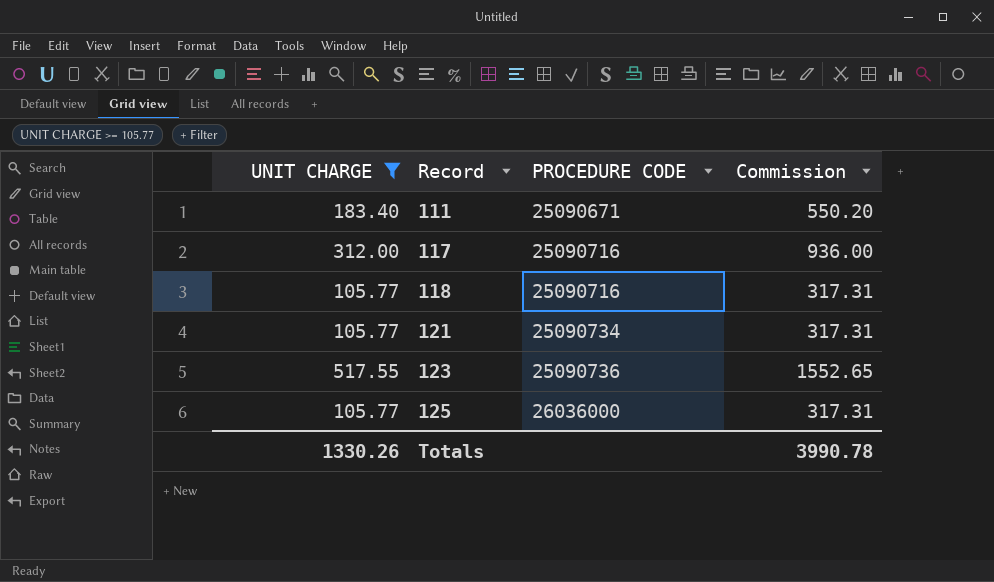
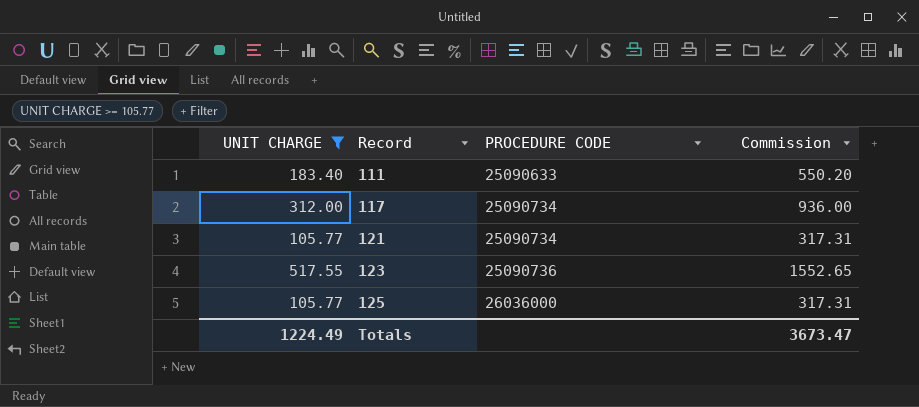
row 118: 105.77 | 25090716 | 317.31 -> none
111 | PROCEDURE CODE: 25090671 -> 25090633
117 | PROCEDURE CODE: 25090716 -> 25090734
Totals | UNIT CHARGE: 1330.26 -> 1224.49
Totals | Commission: 3990.78 -> 3673.47

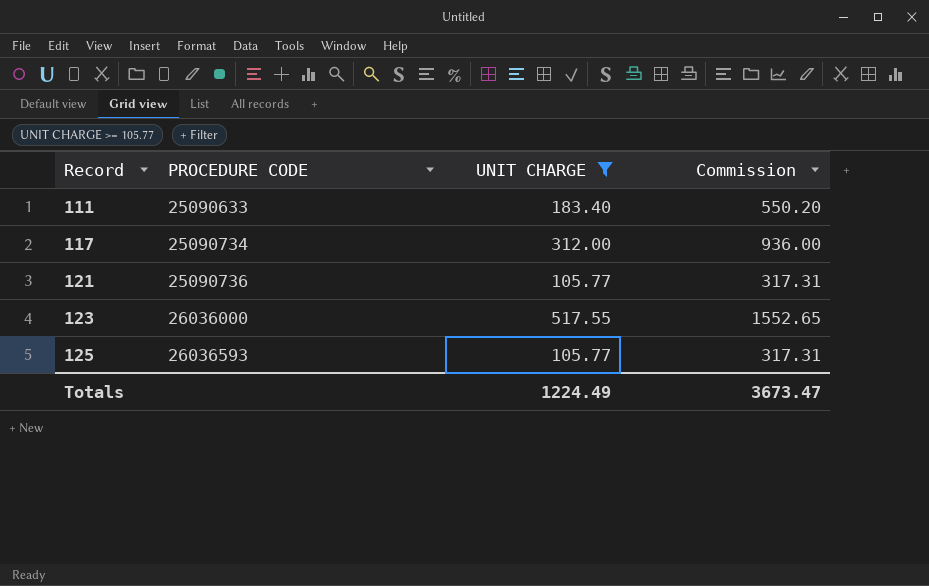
column UNIT CHARGE | position: 1 -> 3
121 | PROCEDURE CODE: 25090734 -> 25090736
123 | PROCEDURE CODE: 25090736 -> 26036000
125 | PROCEDURE CODE: 26036000 -> 26036593

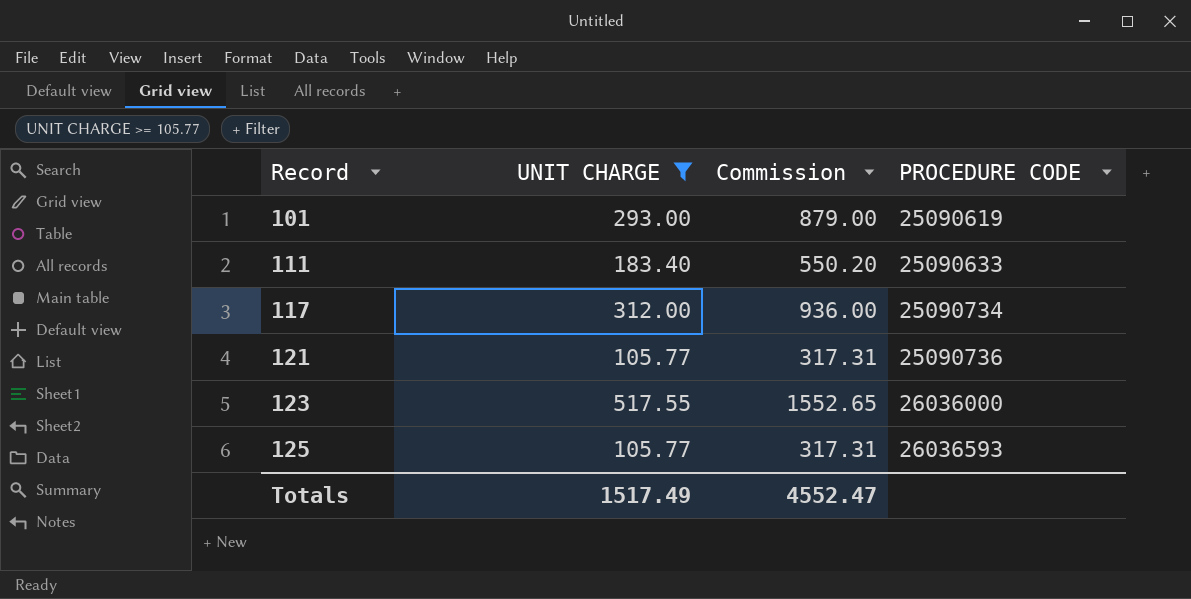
column PROCEDURE CODE | position: 2 -> 4
row 101: none -> 293.00 | 879.00 | 25090619
Totals | UNIT CHARGE: 1224.49 -> 1517.49
Totals | Commission: 3673.47 -> 4552.47

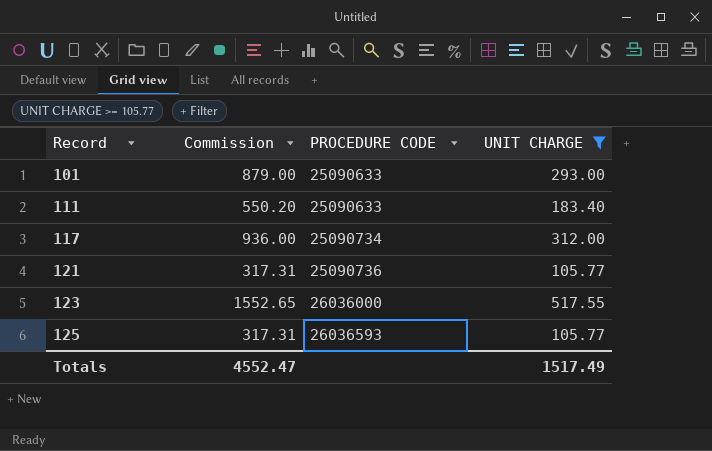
column UNIT CHARGE | position: 2 -> 4
101 | PROCEDURE CODE: 25090619 -> 25090633

